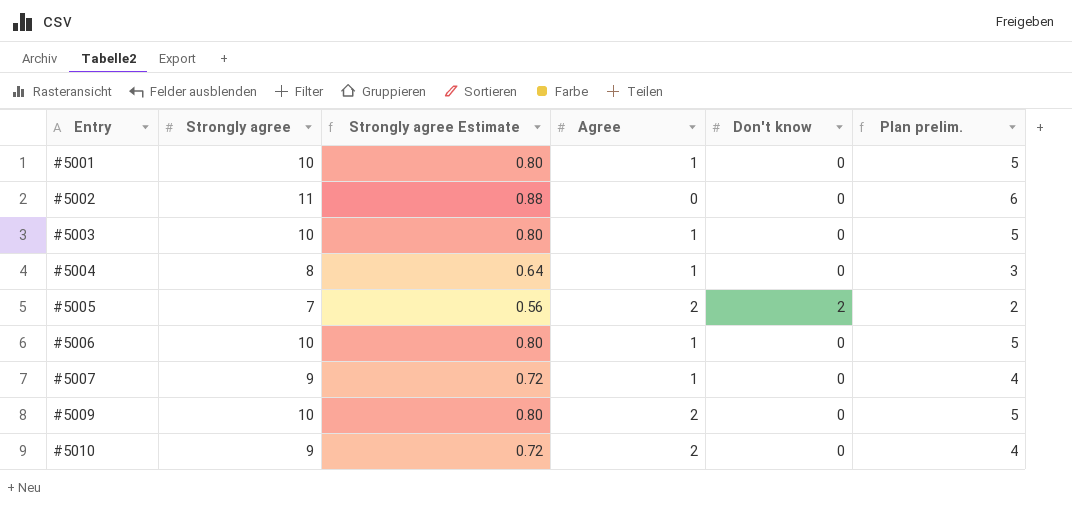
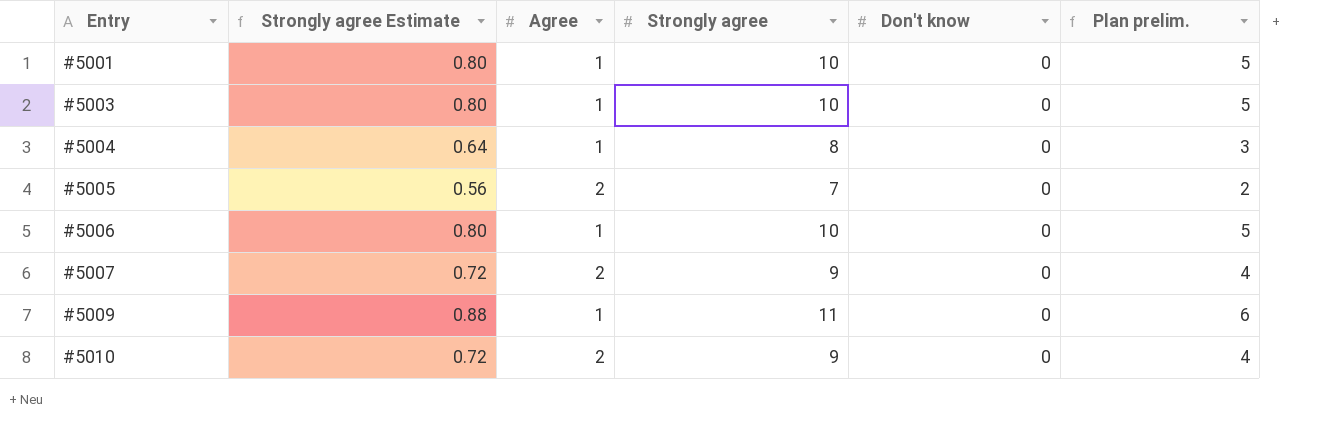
column Strongly agree | position: 2 -> 4
row #5002: 11 | 0.88 | 0 | 0 | 6 -> none
#5005 | Don't know: 2 -> 0
#5007 | Agree: 1 -> 2
#5009 | Strongly agree Estimate: 0.80 -> 0.88
#5009 | Agree: 2 -> 1
#5009 | Strongly agree: 10 -> 11
#5009 | Plan prelim.: 5 -> 6

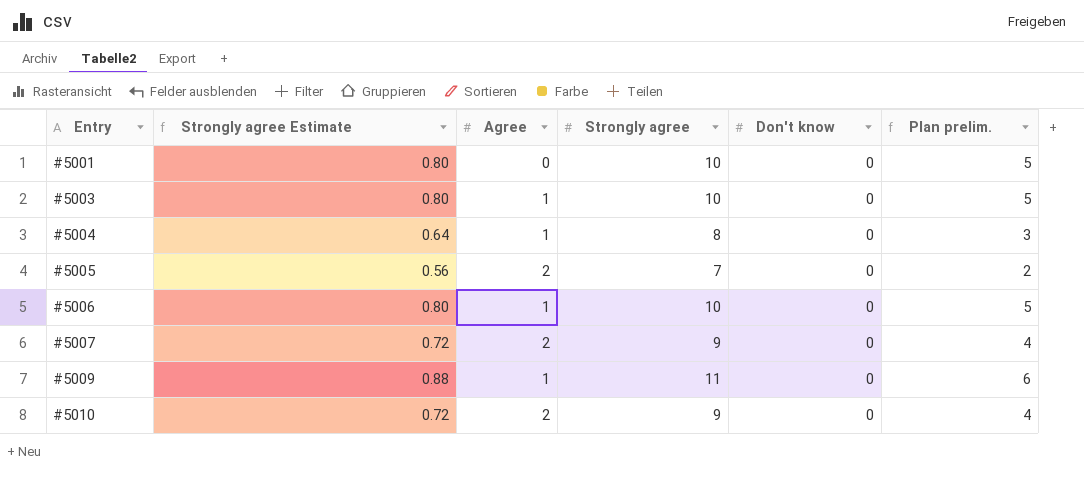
#5001 | Agree: 1 -> 0

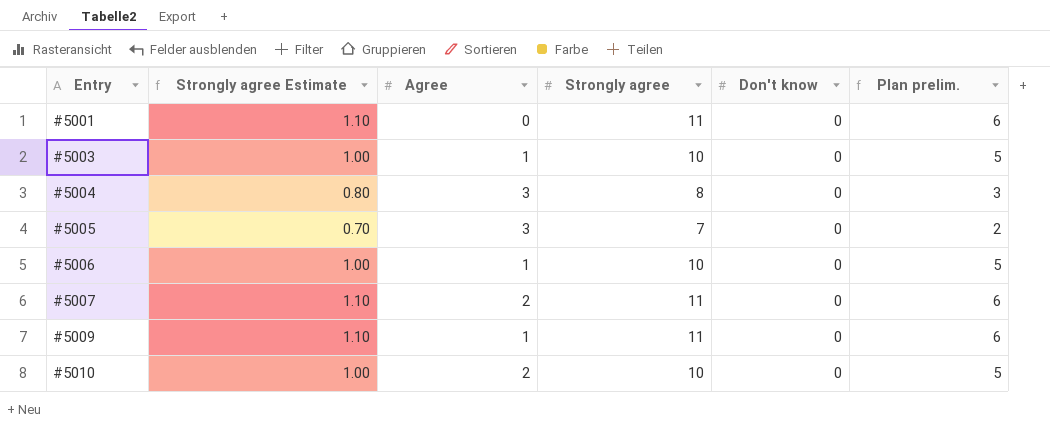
column Strongly agree Estimate | formula: [Strongly agree] * 0.08 -> [Strongly agree] * 0.1
#5001 | Strongly agree: 10 -> 11
#5001 | Plan prelim.: 5 -> 6
#5004 | Agree: 1 -> 3
#5005 | Agree: 2 -> 3
#5007 | Strongly agree: 9 -> 11
#5007 | Plan prelim.: 4 -> 6
#5010 | Strongly agree: 9 -> 10
#5010 | Plan prelim.: 4 -> 5

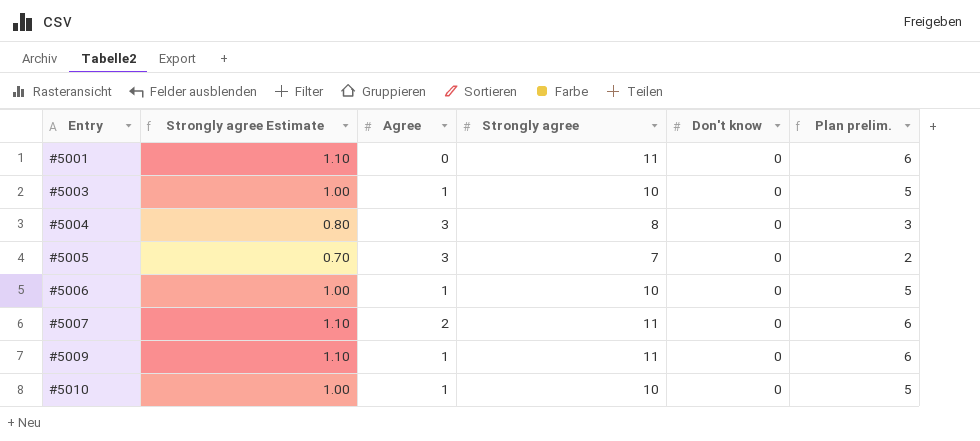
#5010 | Agree: 2 -> 1

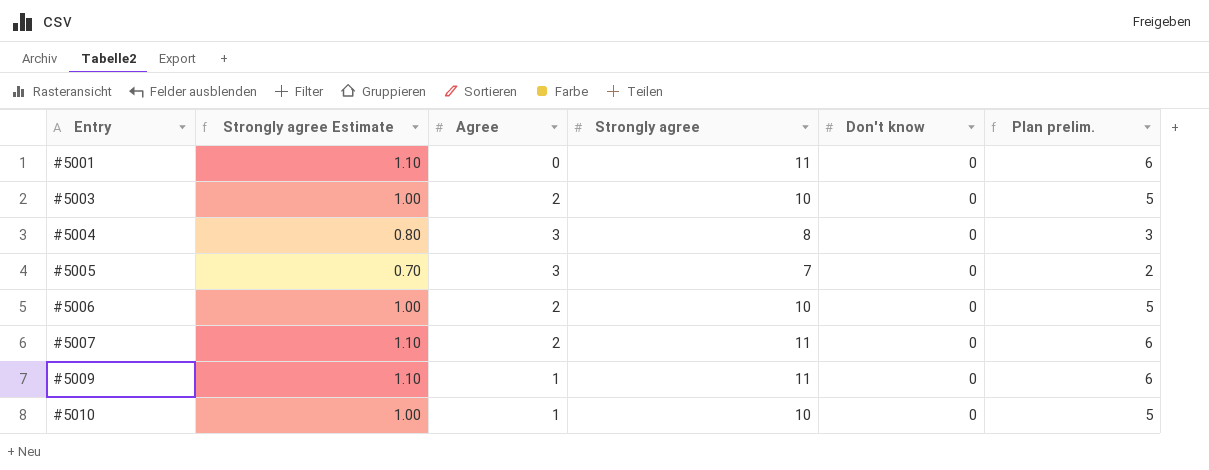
#5003 | Agree: 1 -> 2
#5006 | Agree: 1 -> 2

